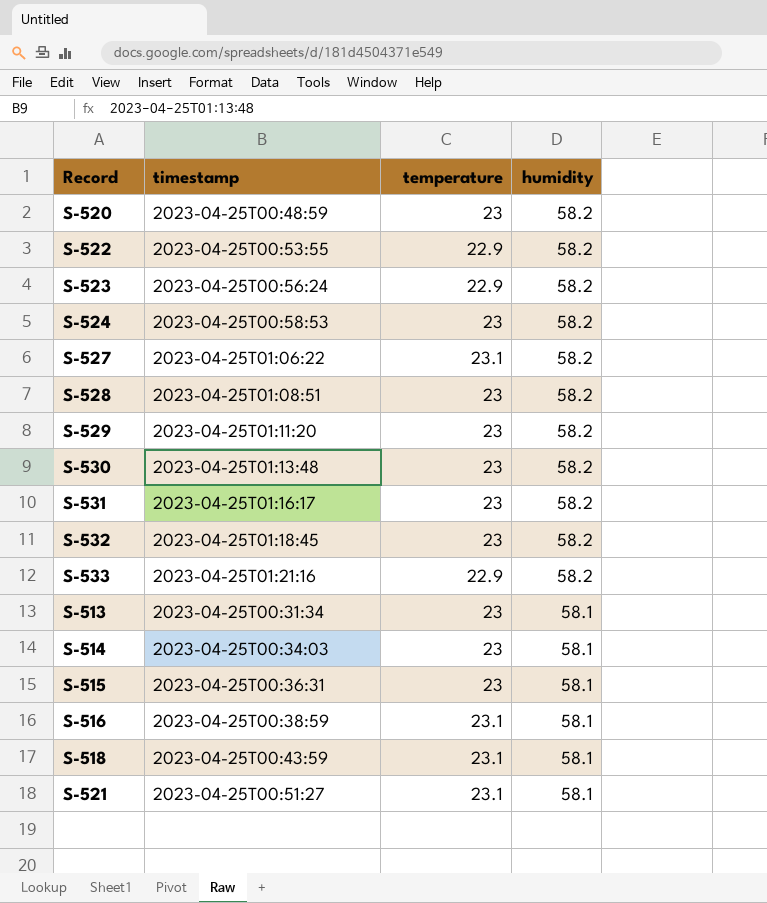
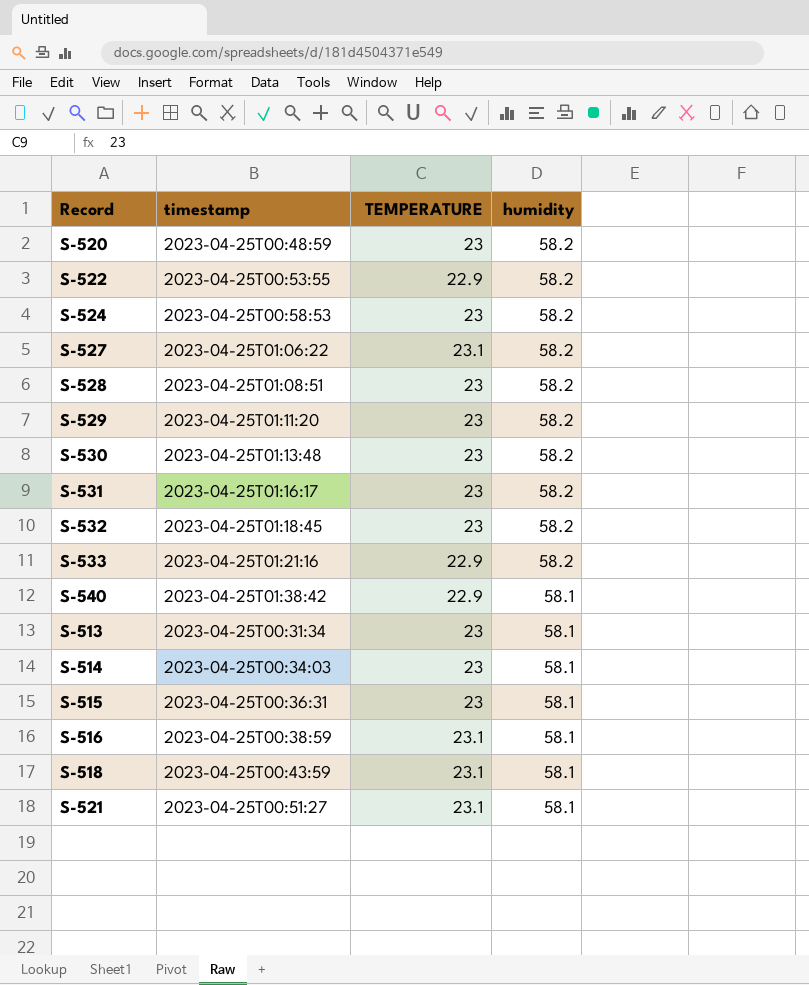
column name: temperature -> TEMPERATURE
row S-523: 2023-04-25T00:56:24 | 22.9 | 58.2 -> none
row S-540: none -> 2023-04-25T01:38:42 | 22.9 | 58.1

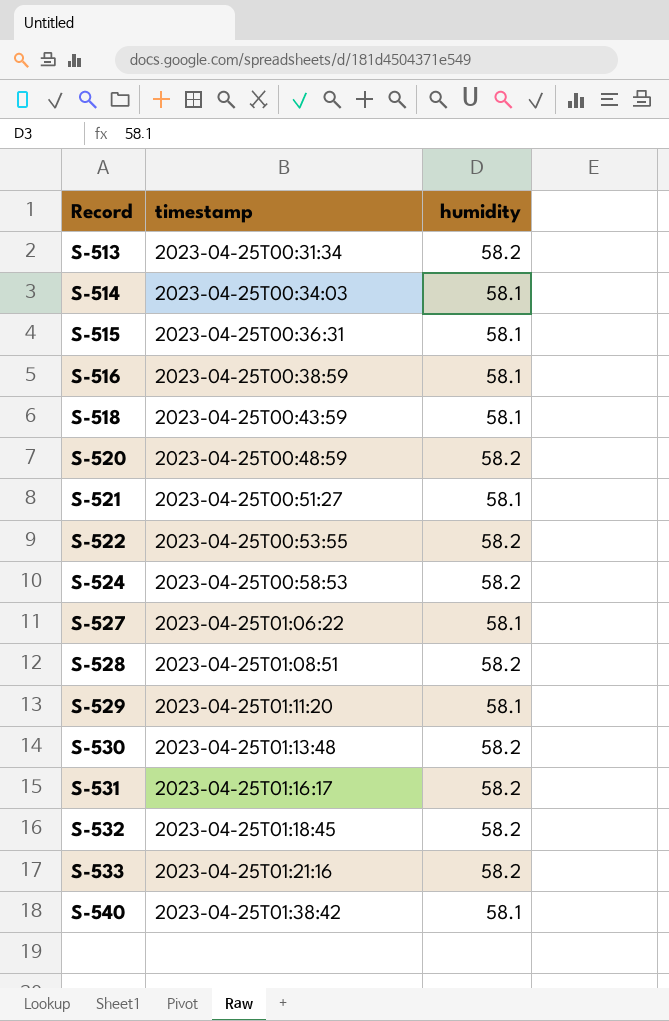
row order: humidity descending -> Record ascending
column TEMPERATURE | position: 3 -> none
S-513 | humidity: 58.1 -> 58.2
S-527 | humidity: 58.2 -> 58.1
S-529 | humidity: 58.2 -> 58.1

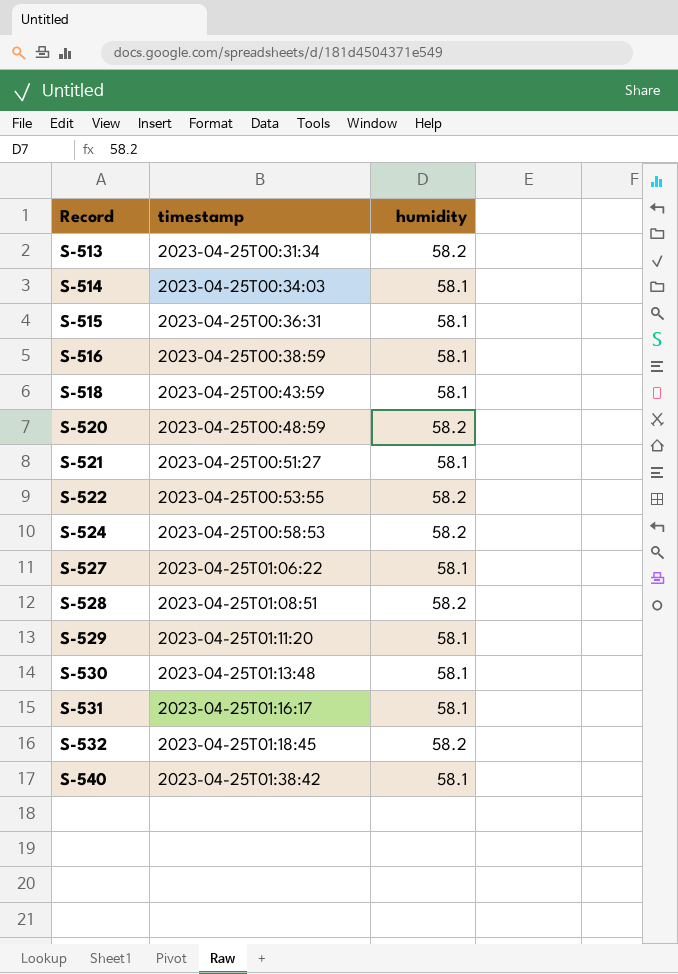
row S-533: 2023-04-25T01:21:16 | 58.2 -> none
S-530 | humidity: 58.2 -> 58.1
S-531 | humidity: 58.2 -> 58.1

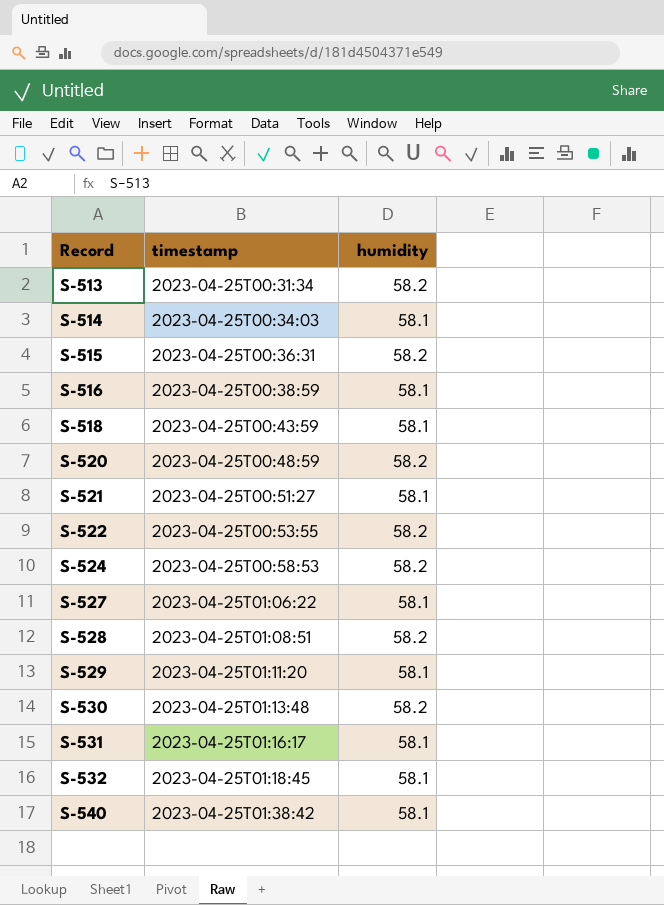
S-515 | humidity: 58.1 -> 58.2
S-530 | humidity: 58.1 -> 58.2
S-532 | humidity: 58.2 -> 58.1

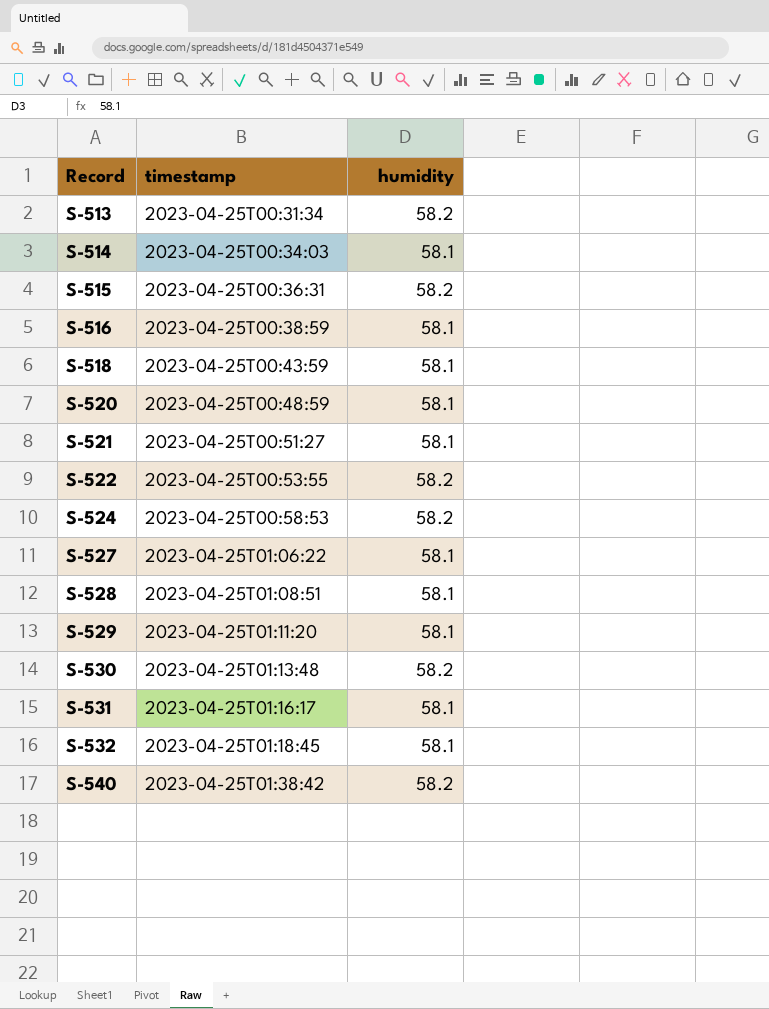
S-520 | humidity: 58.2 -> 58.1
S-528 | humidity: 58.2 -> 58.1
S-540 | humidity: 58.1 -> 58.2

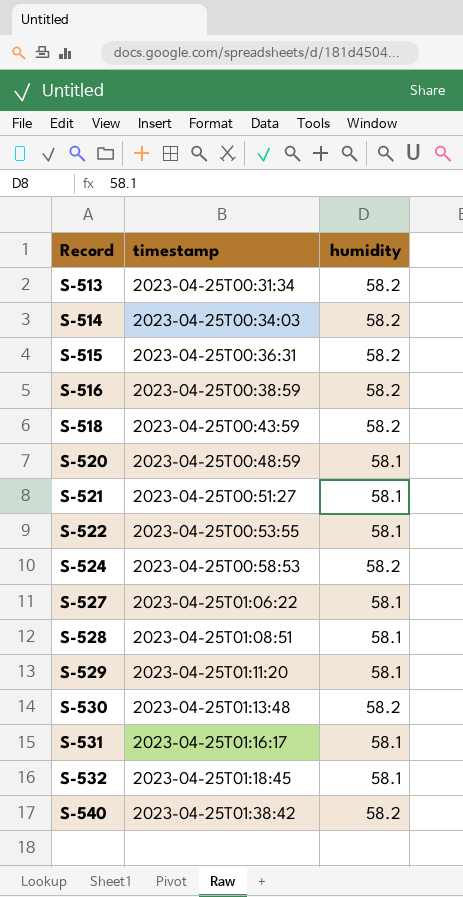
S-514 | humidity: 58.1 -> 58.2
S-516 | humidity: 58.1 -> 58.2
S-518 | humidity: 58.1 -> 58.2
S-522 | humidity: 58.2 -> 58.1

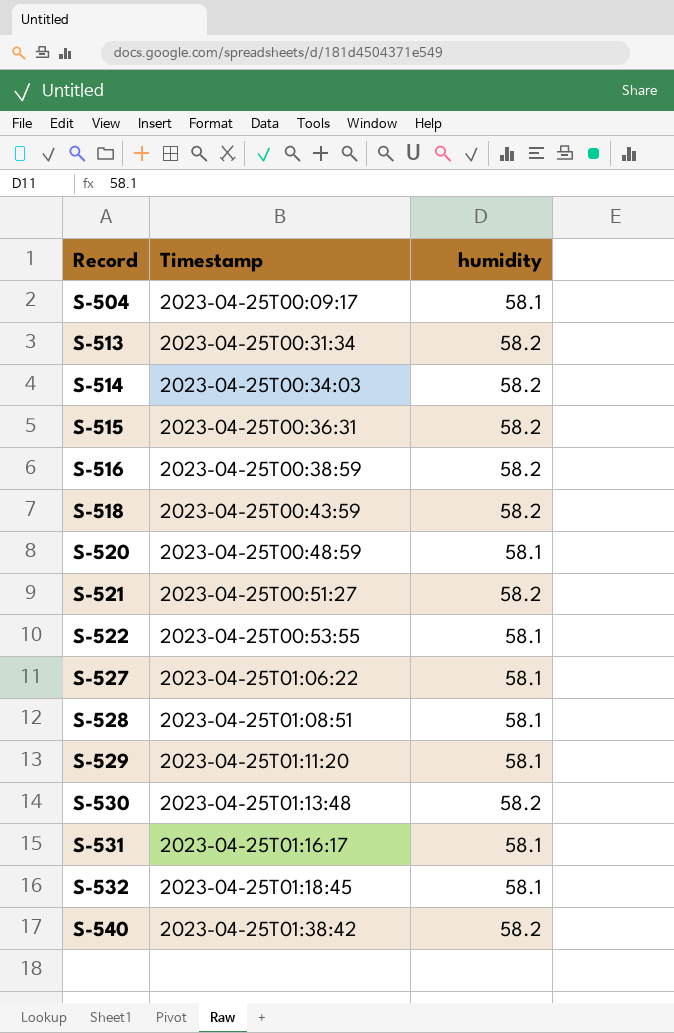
column name: timestamp -> Timestamp
row S-524: 2023-04-25T00:58:53 | 58.2 -> none
row S-504: none -> 2023-04-25T00:09:17 | 58.1
S-521 | humidity: 58.1 -> 58.2

